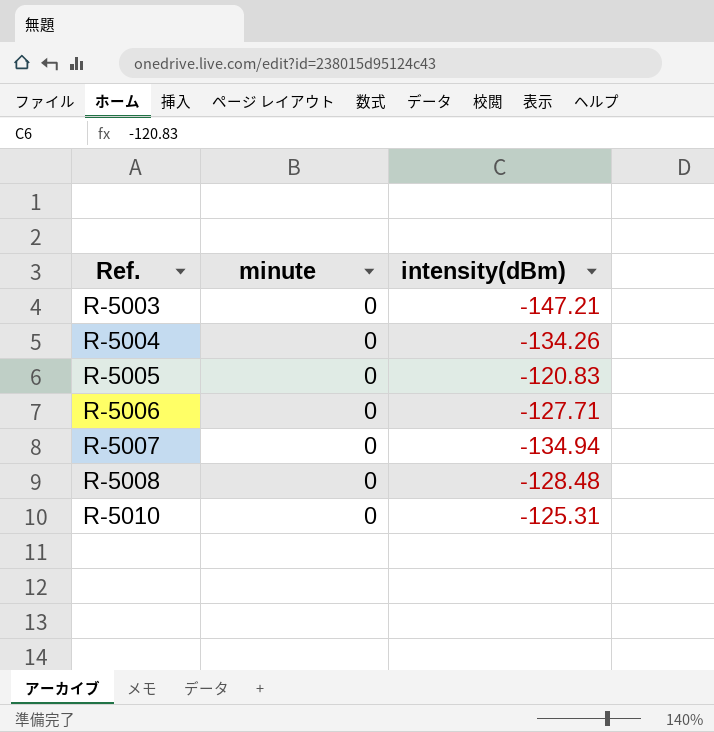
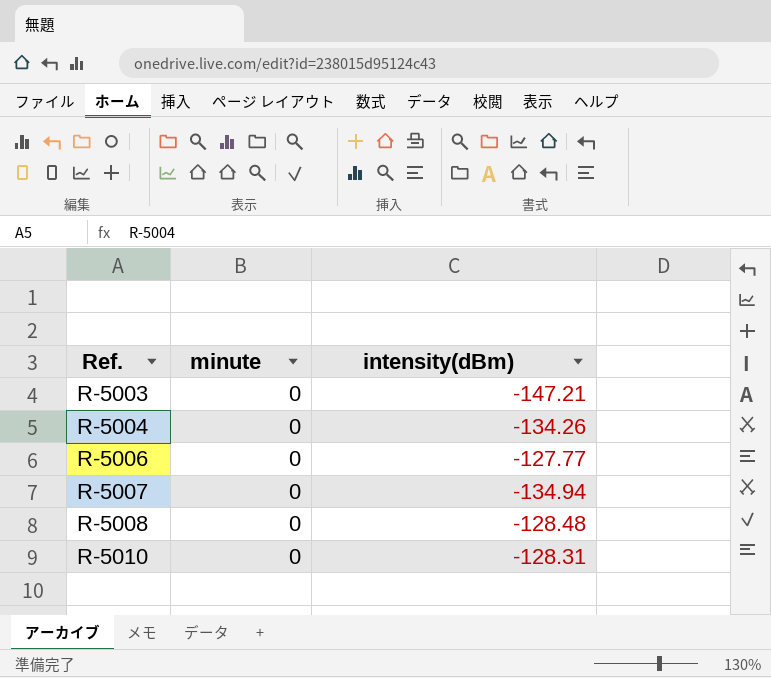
row R-5005: 0 | -120.83 -> none
R-5006 | intensity(dBm): -127.71 -> -127.77
R-5010 | intensity(dBm): -125.31 -> -128.31

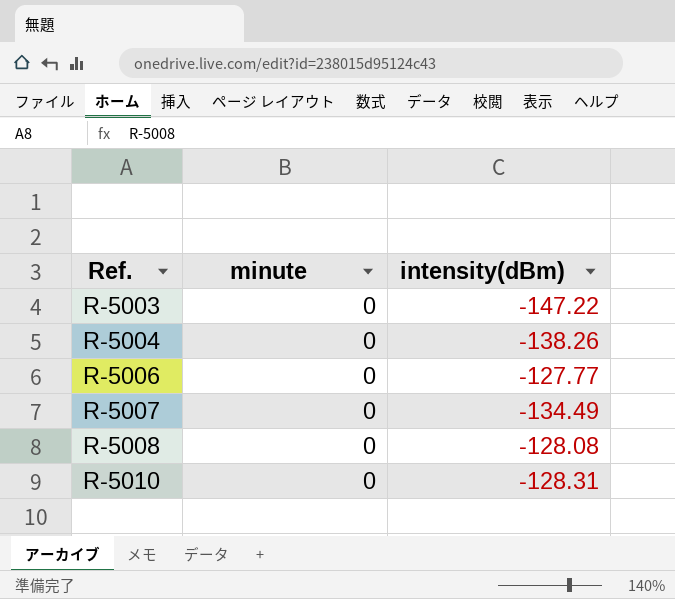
R-5003 | intensity(dBm): -147.21 -> -147.22
R-5004 | intensity(dBm): -134.26 -> -138.26
R-5007 | intensity(dBm): -134.94 -> -134.49
R-5008 | intensity(dBm): -128.48 -> -128.08

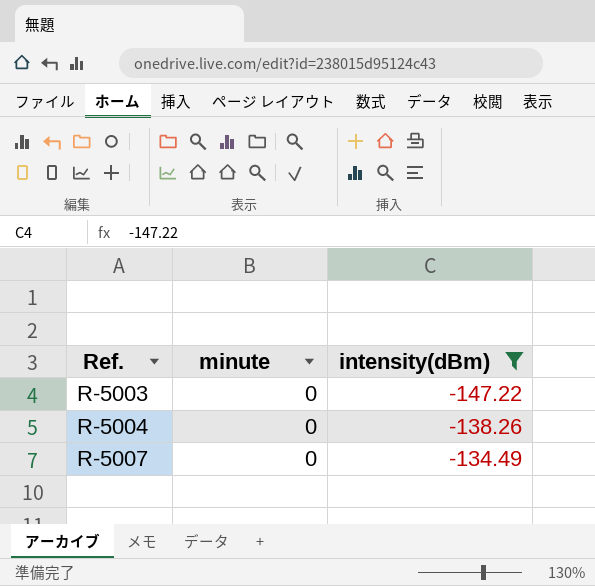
filter: none -> intensity(dBm) <= -134.49

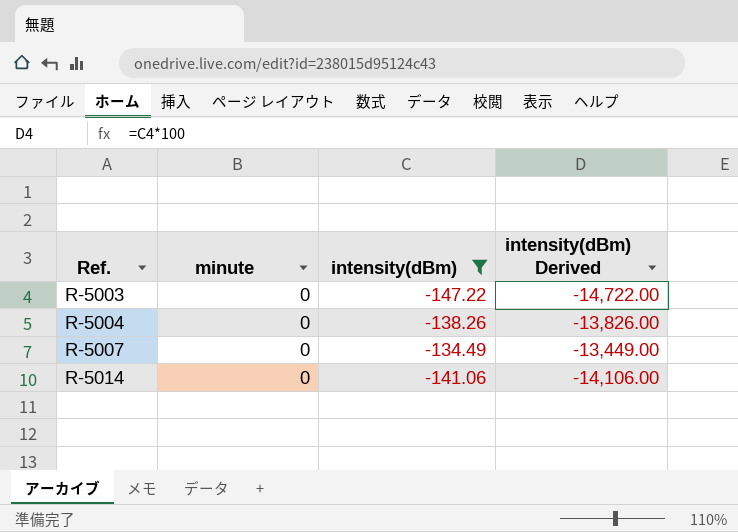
column intensity(dBm) Derived | formula: none -> [intensity(dBm)] * 100
row R-5014: none -> 0 | -141.06 | -14,106.00

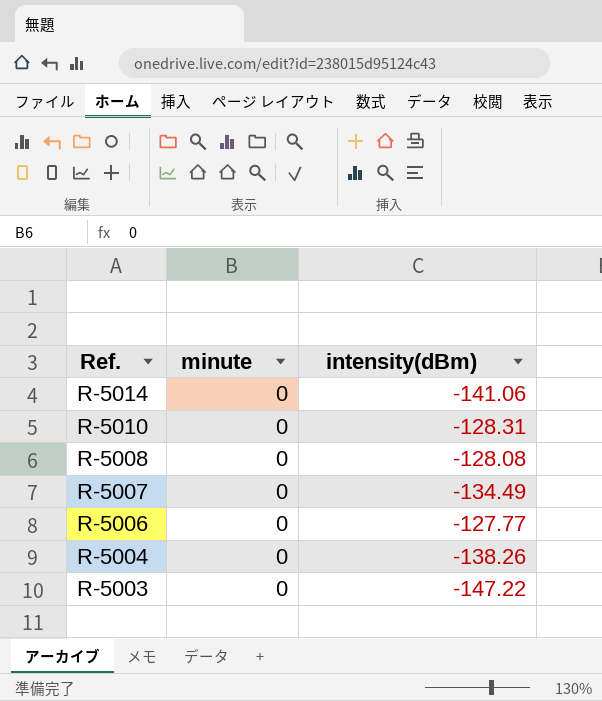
filter: intensity(dBm) <= -134.49 -> none
row order: Ref. ascending -> Ref. descending
column intensity(dBm) Derived | formula: [intensity(dBm)] * 100 -> none

